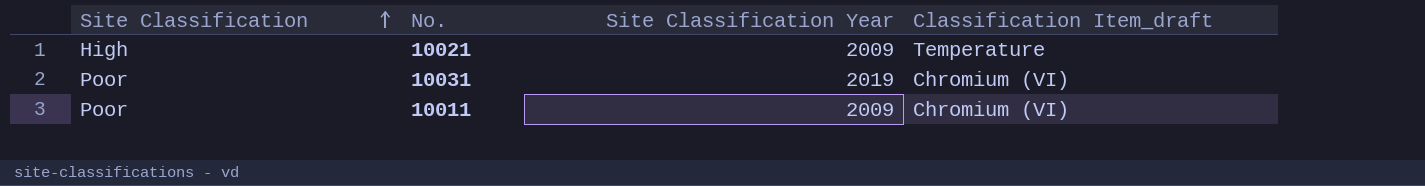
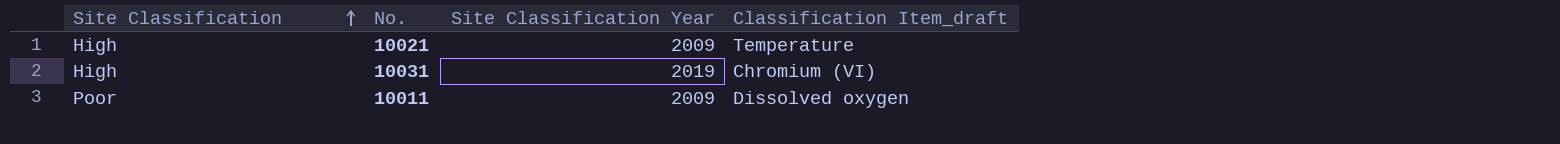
10031 | Site Classification: Poor -> High
10011 | Classification Item_draft: Chromium (VI) -> Dissolved oxygen

